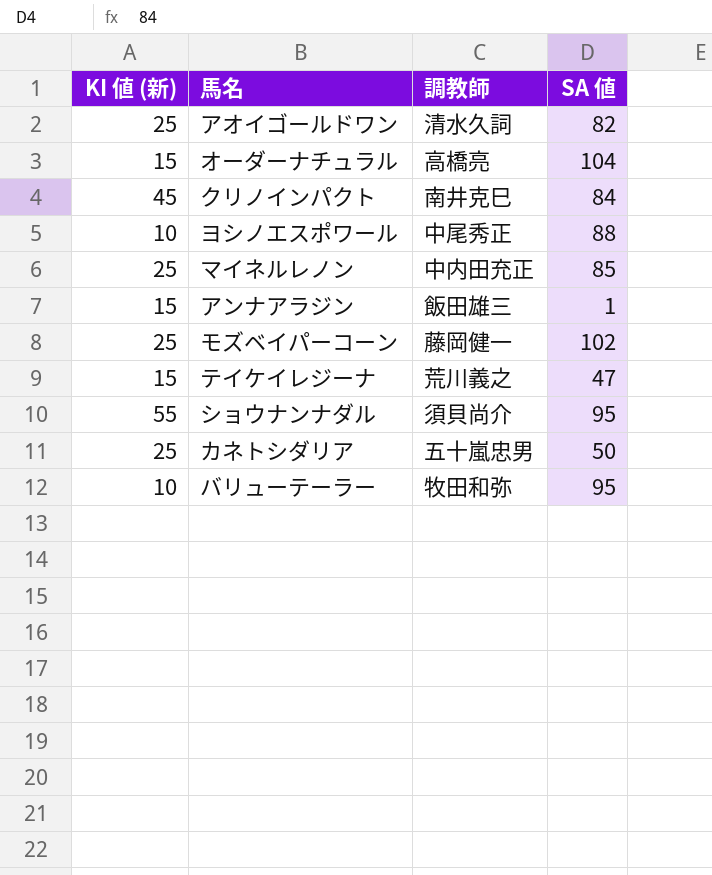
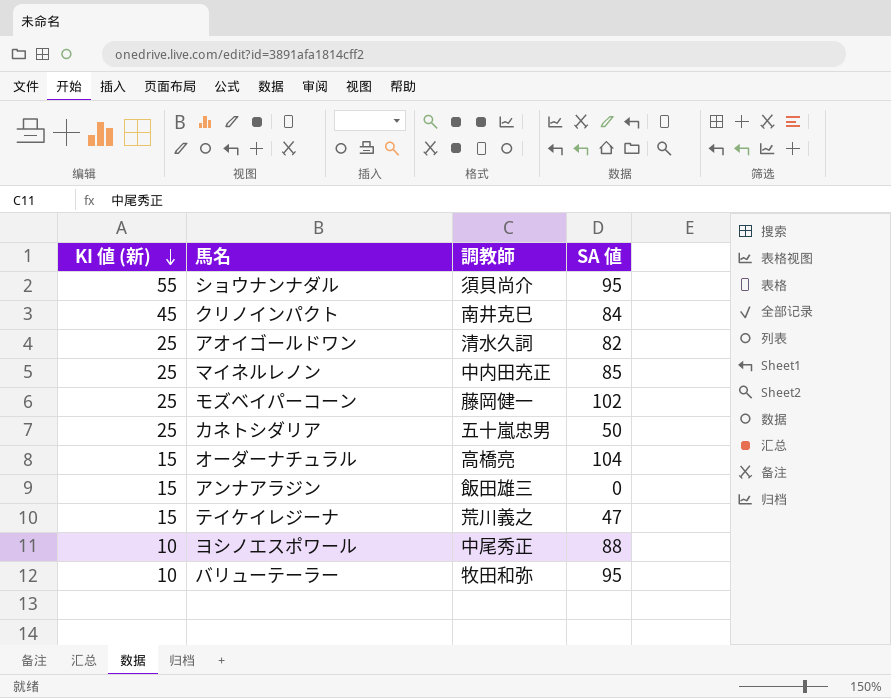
row order: none -> KI 値 (新) descending
アンナアラジン | SA 値: 1 -> 0

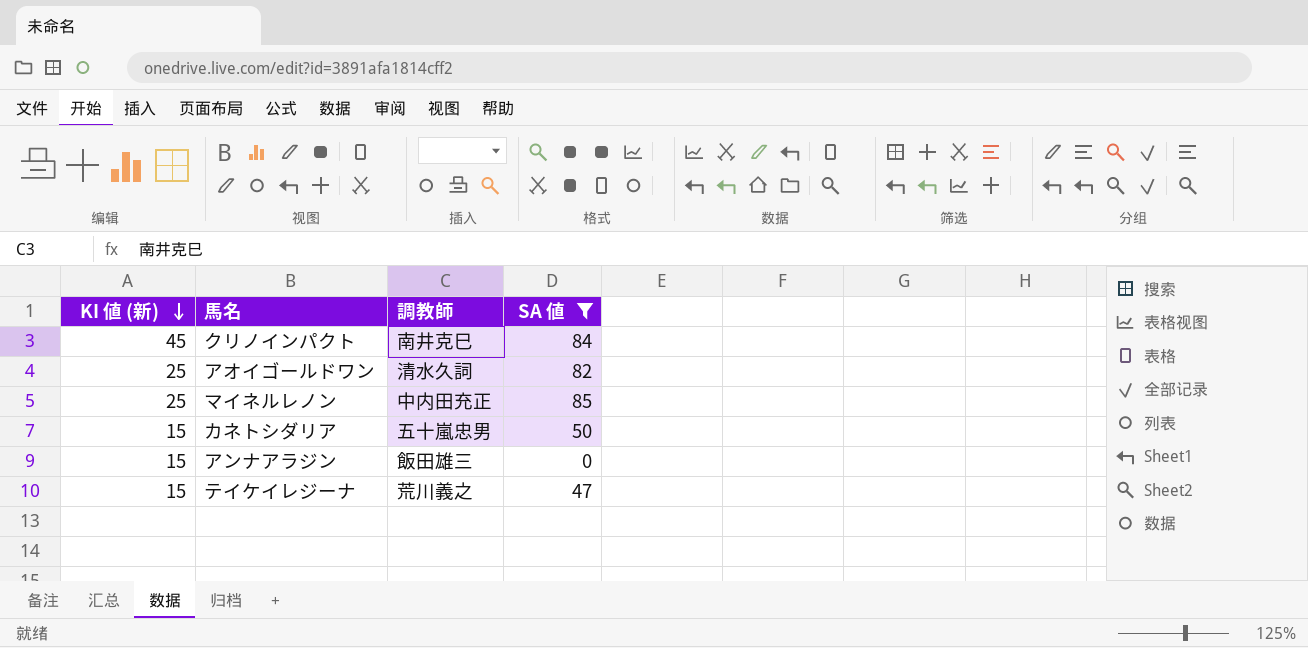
filter: none -> SA 値 <= 85
カネトシダリア | KI 値 (新): 25 -> 15

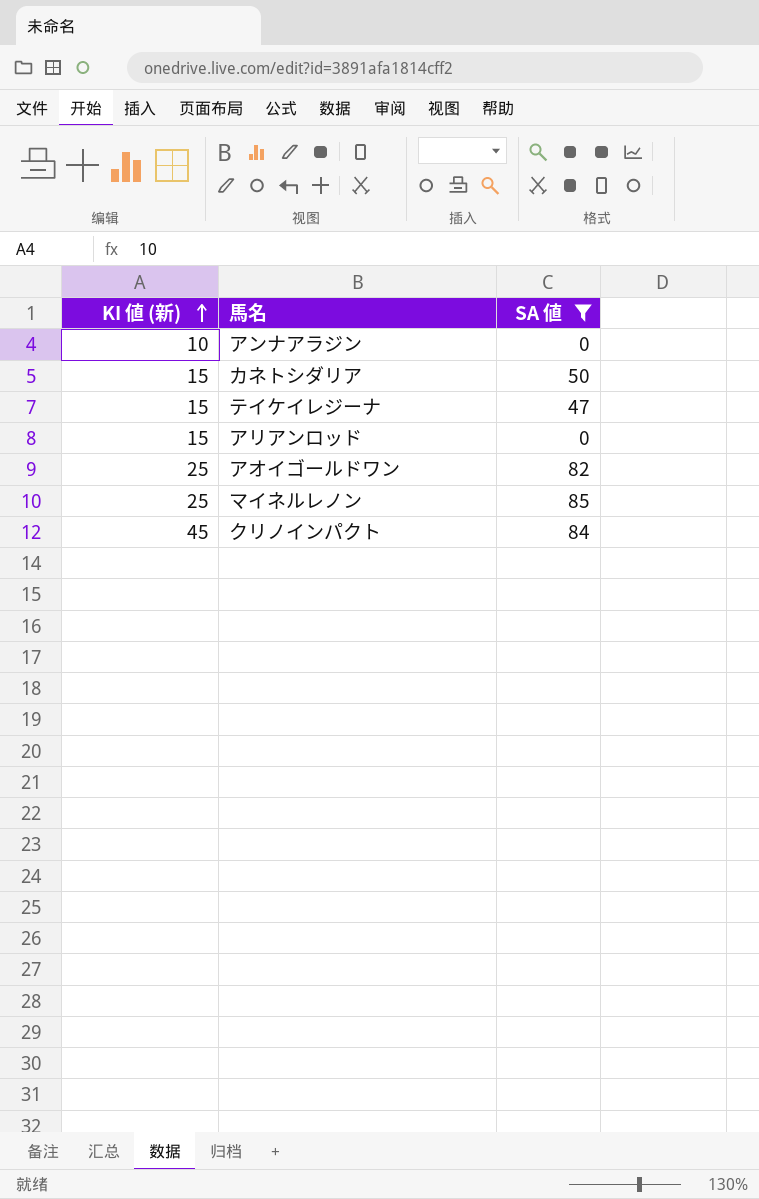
row order: KI 値 (新) descending -> KI 値 (新) ascending
column 調教師 | position: 3 -> none
アンナアラジン | KI 値 (新): 15 -> 10
row アリアンロッド: none -> 15 | 0

